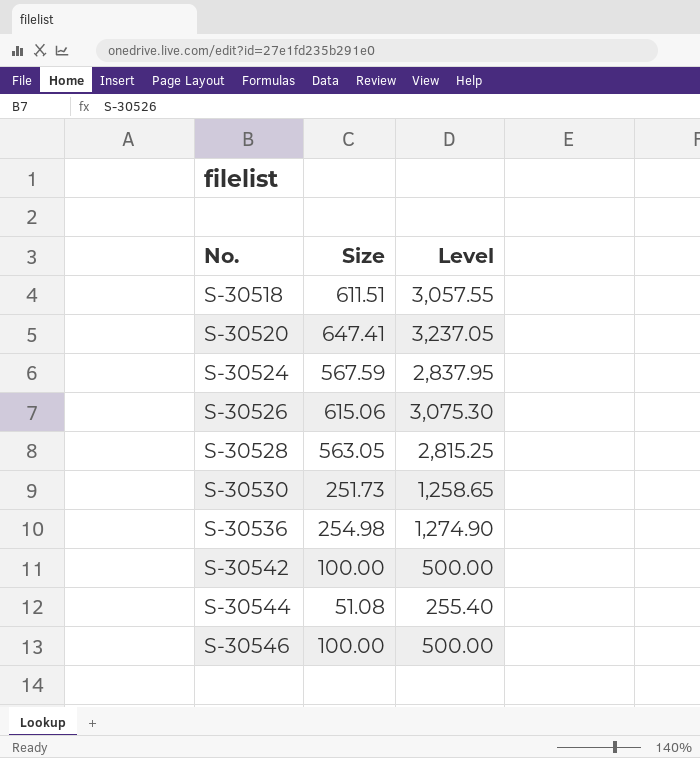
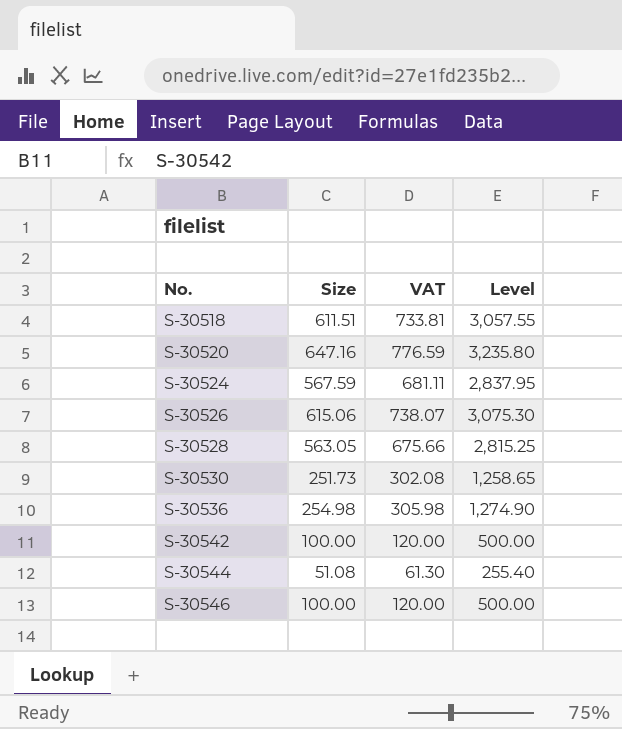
column VAT | formula: none -> [Size] * 1.2
S-30520 | Size: 647.41 -> 647.16
S-30520 | Level: 3,237.05 -> 3,235.80

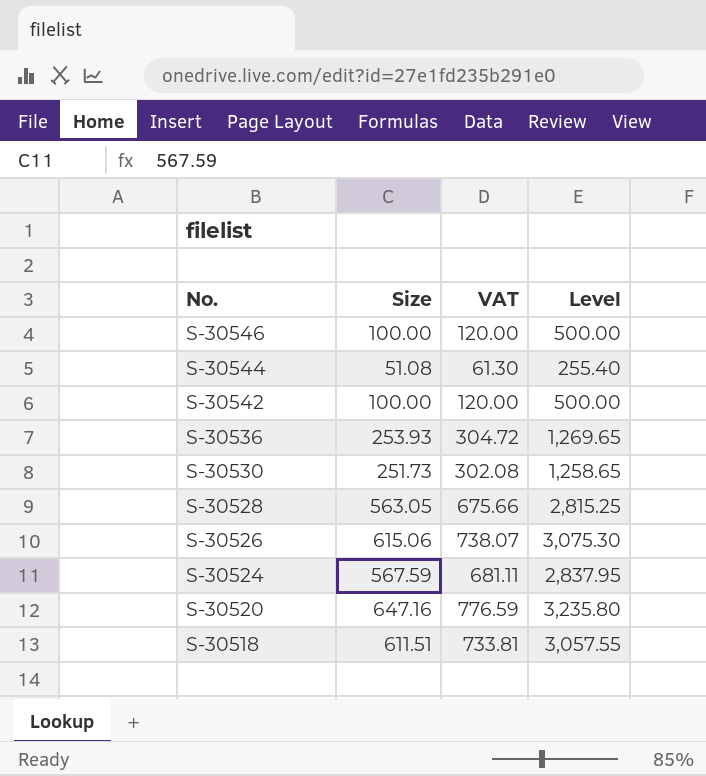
row order: No. ascending -> No. descending
S-30536 | Size: 254.98 -> 253.93
S-30536 | VAT: 305.98 -> 304.72
S-30536 | Level: 1,274.90 -> 1,269.65

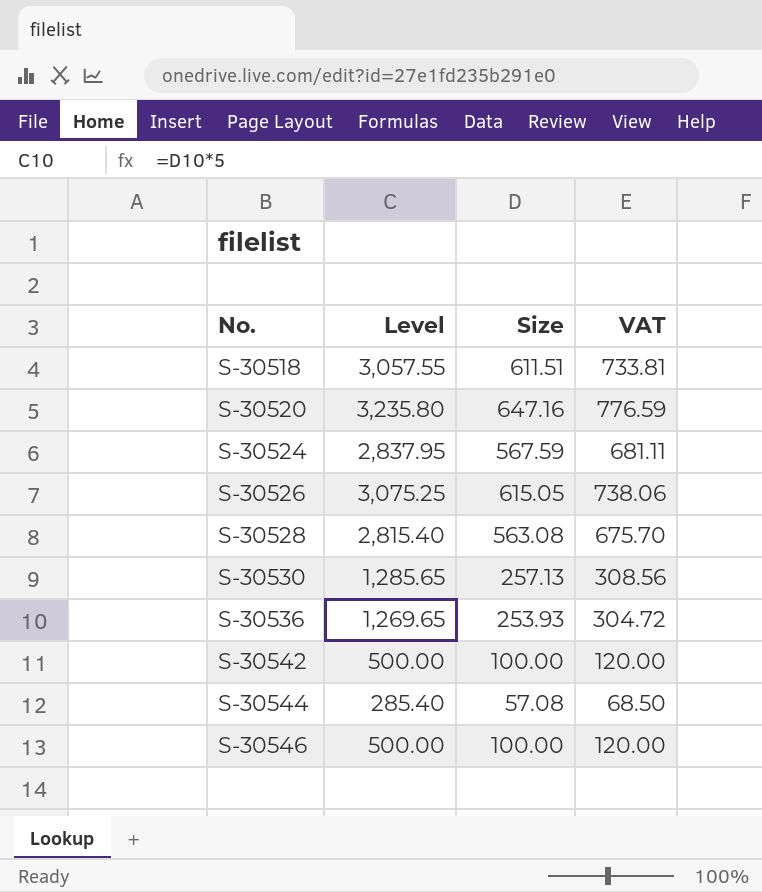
row order: No. descending -> No. ascending
column Level | position: 4 -> 2
S-30526 | Level: 3,075.30 -> 3,075.25
S-30526 | Size: 615.06 -> 615.05
S-30526 | VAT: 738.07 -> 738.06
S-30528 | Level: 2,815.25 -> 2,815.40
S-30528 | Size: 563.05 -> 563.08
S-30528 | VAT: 675.66 -> 675.70
S-30530 | Level: 1,258.65 -> 1,285.65
S-30530 | Size: 251.73 -> 257.13
S-30530 | VAT: 302.08 -> 308.56
S-30544 | Level: 255.40 -> 285.40
S-30544 | Size: 51.08 -> 57.08
S-30544 | VAT: 61.30 -> 68.50

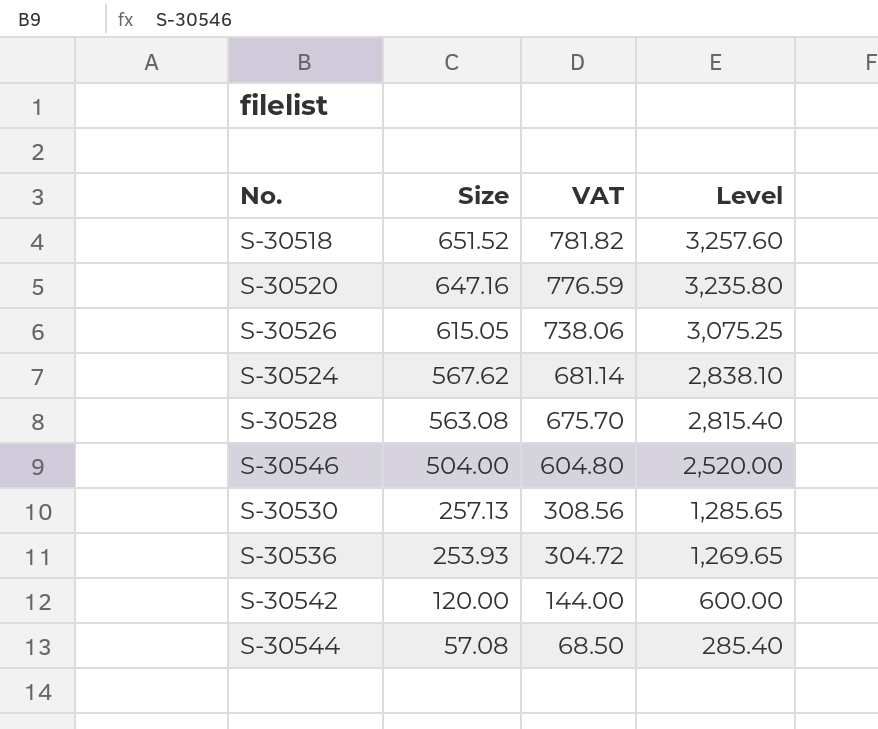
row order: No. ascending -> Size descending
column Level | position: 2 -> 4
S-30518 | Size: 611.51 -> 651.52
S-30518 | VAT: 733.81 -> 781.82
S-30518 | Level: 3,057.55 -> 3,257.60
S-30524 | Size: 567.59 -> 567.62
S-30524 | VAT: 681.11 -> 681.14
S-30524 | Level: 2,837.95 -> 2,838.10
S-30546 | Size: 100.00 -> 504.00
S-30546 | VAT: 120.00 -> 604.80
S-30546 | Level: 500.00 -> 2,520.00
S-30542 | Size: 100.00 -> 120.00
S-30542 | VAT: 120.00 -> 144.00
S-30542 | Level: 500.00 -> 600.00

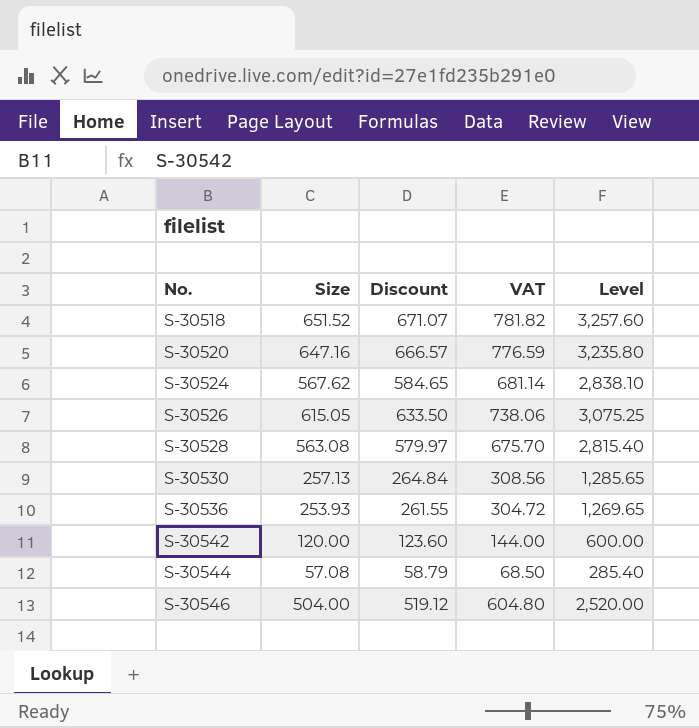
row order: Size descending -> No. ascending
column Discount | formula: none -> [Size] * 1.03

